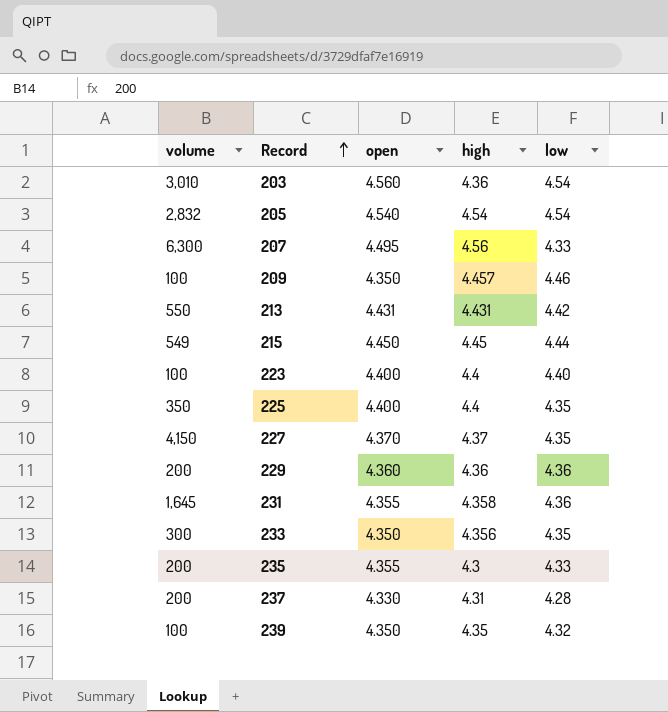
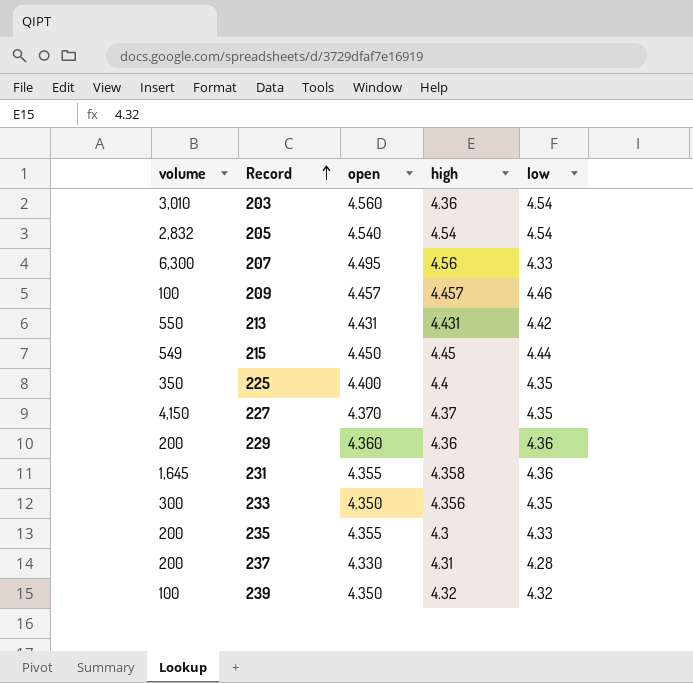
row 223: 100 | 4.400 | 4.4 | 4.40 -> none
209 | open: 4.350 -> 4.457
239 | high: 4.35 -> 4.32

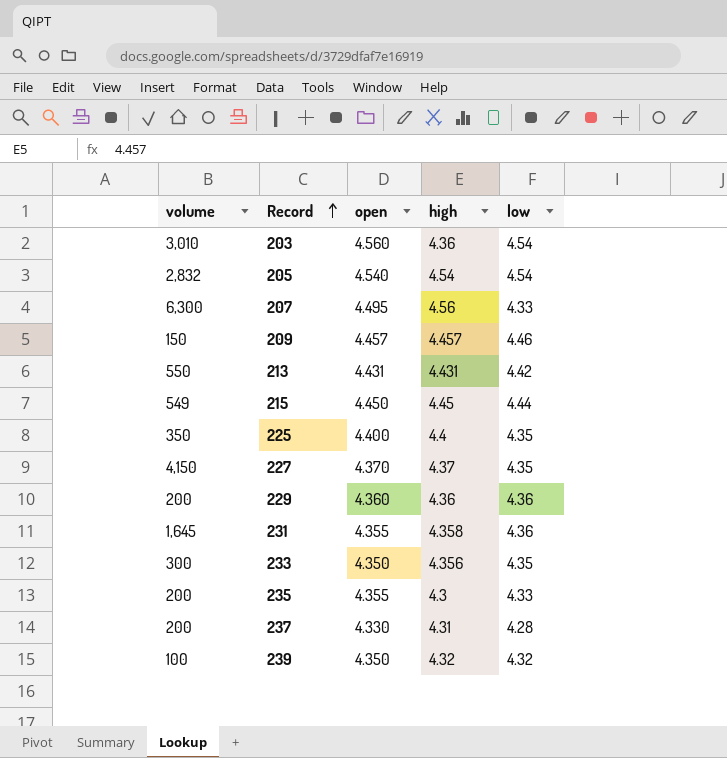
209 | volume: 100 -> 150

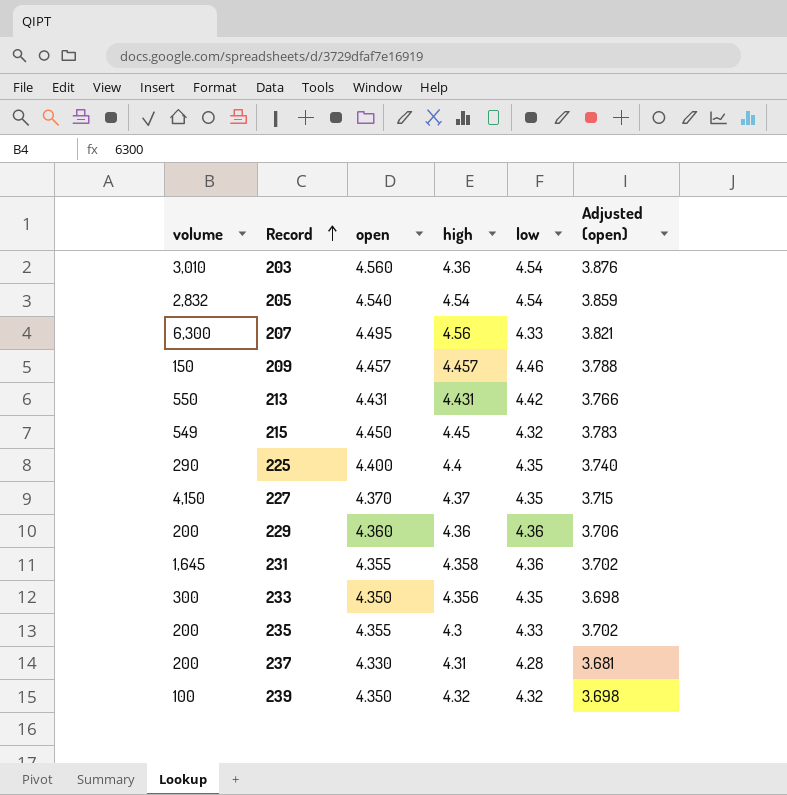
column Adjusted (open) | formula: none -> [open] * 0.85
215 | low: 4.44 -> 4.32
225 | volume: 350 -> 290

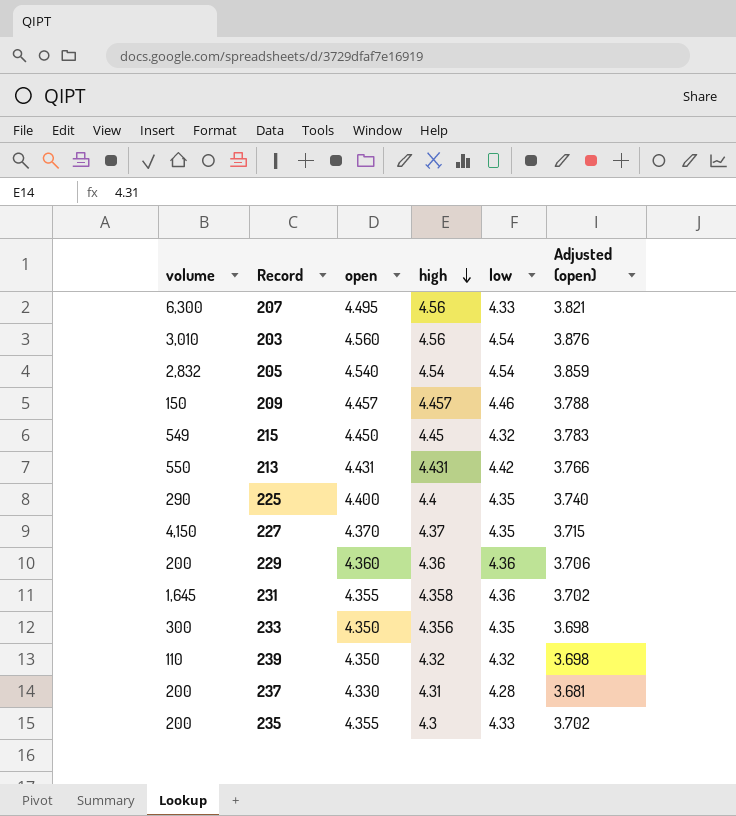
row order: Record ascending -> high descending
203 | high: 4.36 -> 4.56
239 | volume: 100 -> 110

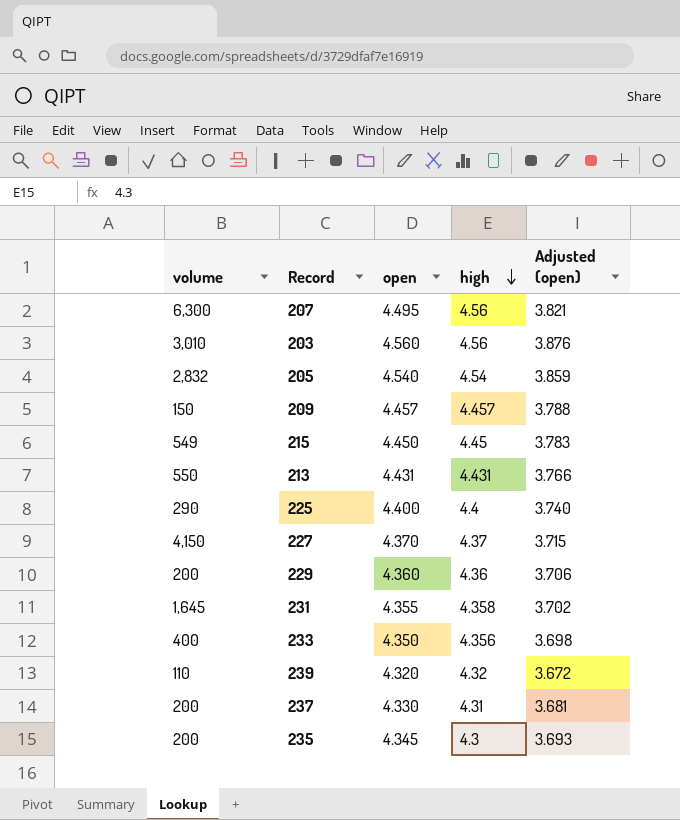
column low | position: 5 -> none
233 | volume: 300 -> 400
239 | open: 4.350 -> 4.320
239 | Adjusted (open): 3.698 -> 3.672
235 | open: 4.355 -> 4.345
235 | Adjusted (open): 3.702 -> 3.693

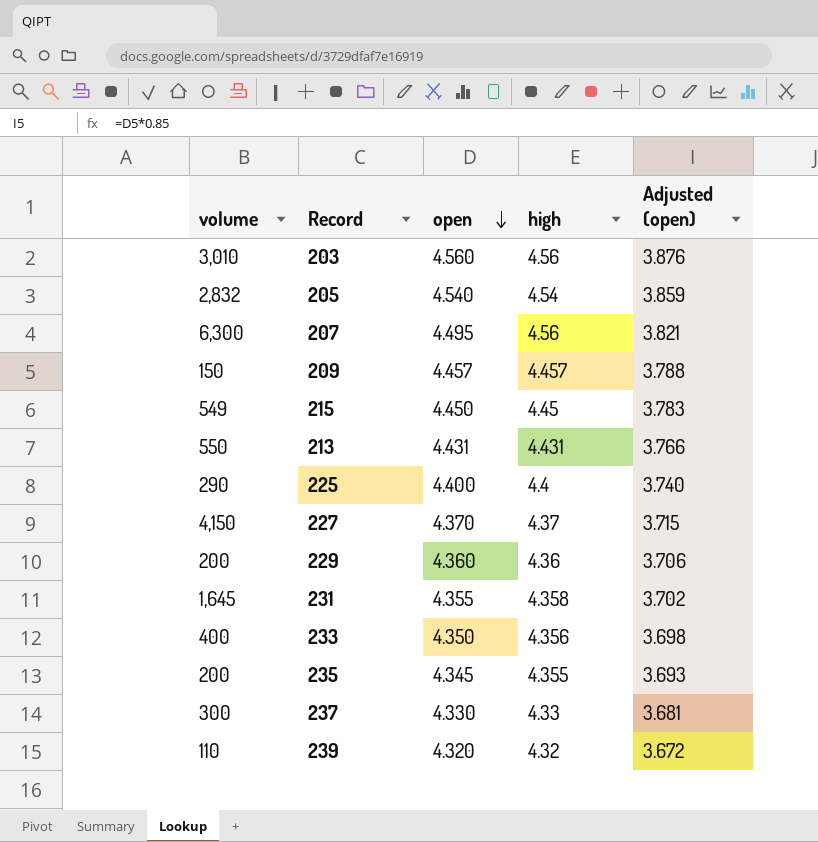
row order: high descending -> open descending
235 | high: 4.3 -> 4.355
237 | volume: 200 -> 300
237 | high: 4.31 -> 4.33

